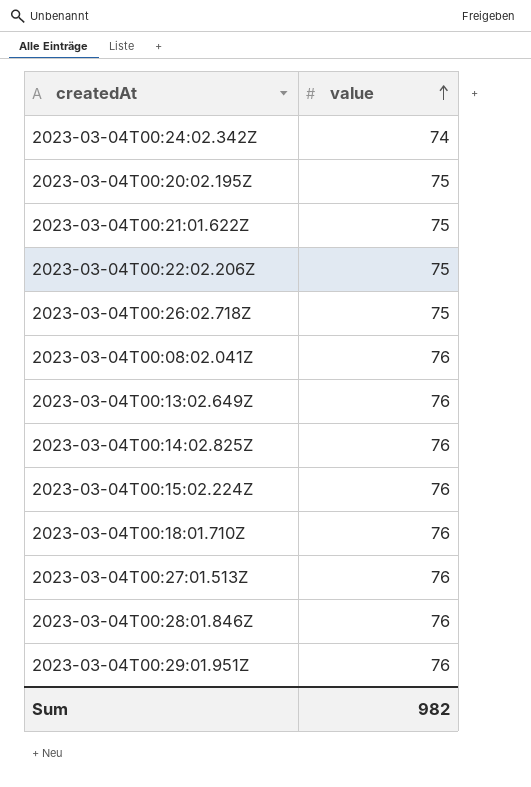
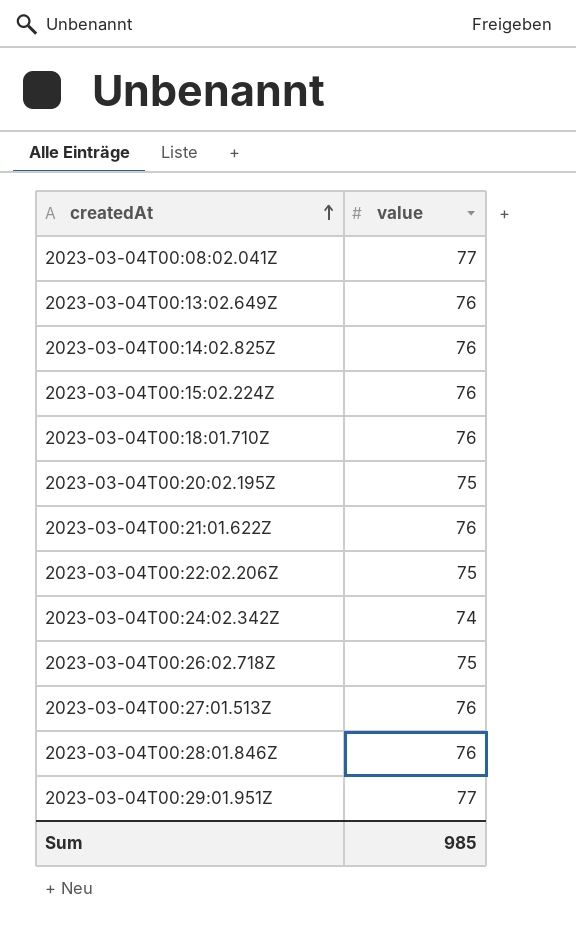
row order: value ascending -> createdAt ascending
2023-03-04T00:08:02.041Z | value: 76 -> 77
2023-03-04T00:21:01.622Z | value: 75 -> 76
2023-03-04T00:29:01.951Z | value: 76 -> 77
Sum | value: 982 -> 985

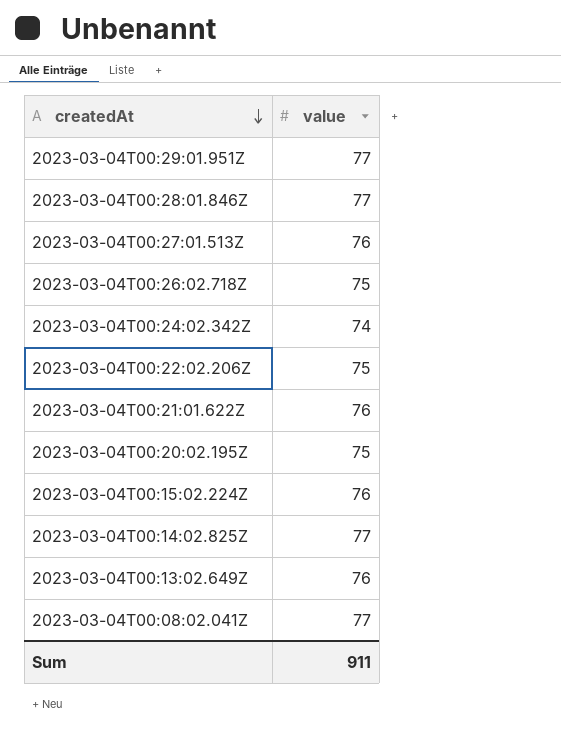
row order: createdAt ascending -> createdAt descending
row 2023-03-04T00:18:01.710Z: 76 -> none
2023-03-04T00:28:01.846Z | value: 76 -> 77
2023-03-04T00:14:02.825Z | value: 76 -> 77
Sum | value: 985 -> 911

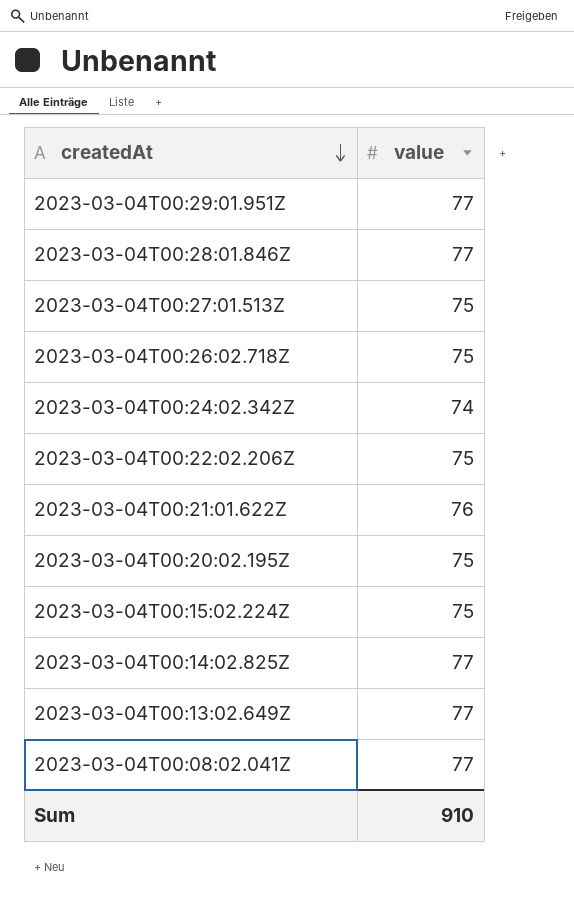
2023-03-04T00:27:01.513Z | value: 76 -> 75
2023-03-04T00:15:02.224Z | value: 76 -> 75
2023-03-04T00:13:02.649Z | value: 76 -> 77
Sum | value: 911 -> 910

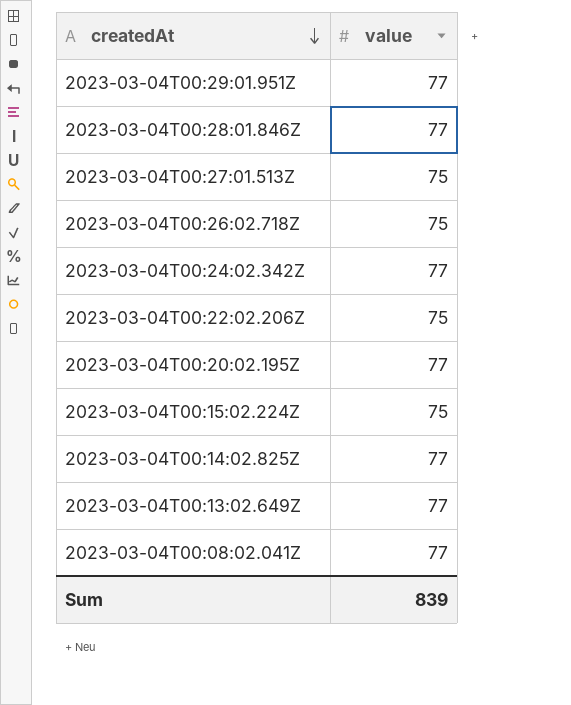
row 2023-03-04T00:21:01.622Z: 76 -> none
2023-03-04T00:24:02.342Z | value: 74 -> 77
2023-03-04T00:20:02.195Z | value: 75 -> 77
Sum | value: 910 -> 839

